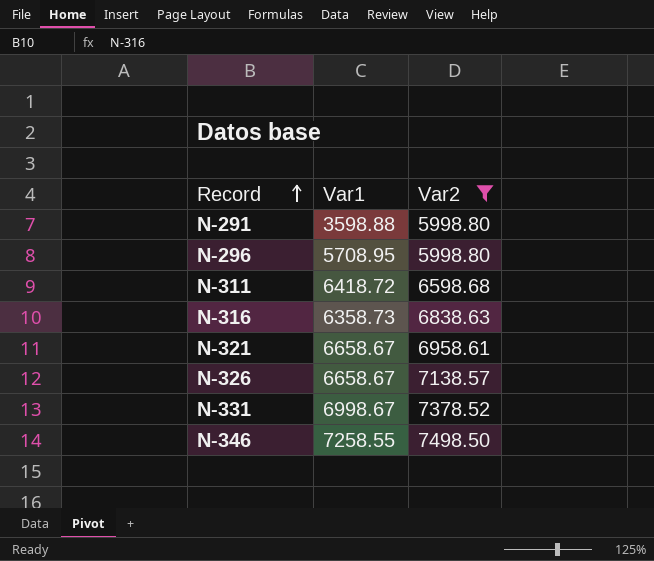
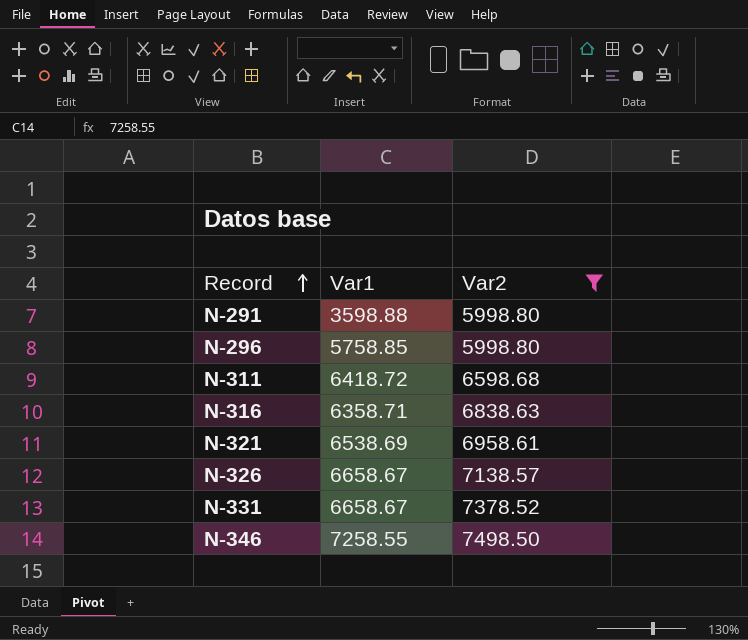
N-296 | Var1: 5708.95 -> 5758.85
N-316 | Var1: 6358.73 -> 6358.71
N-321 | Var1: 6658.67 -> 6538.69
N-331 | Var1: 6998.67 -> 6658.67

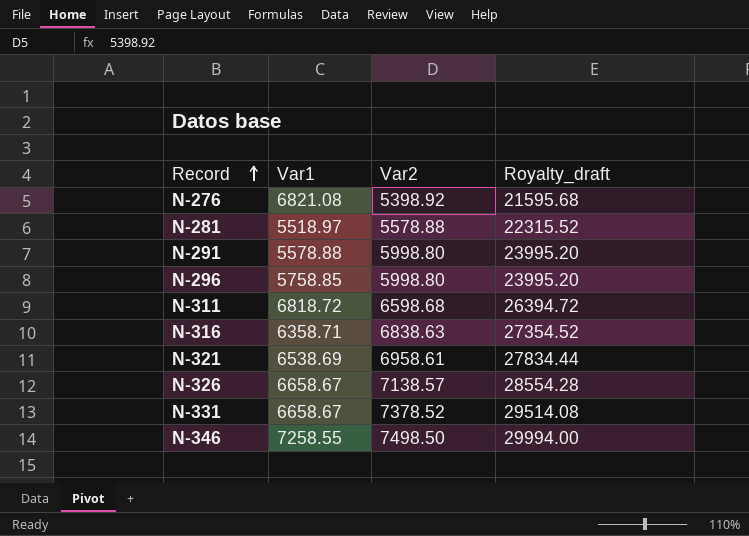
filter: Var2 >= 5998.80 -> none
column Royalty_draft | formula: none -> [Var2] * 4
N-291 | Var1: 3598.88 -> 5578.88
N-311 | Var1: 6418.72 -> 6818.72

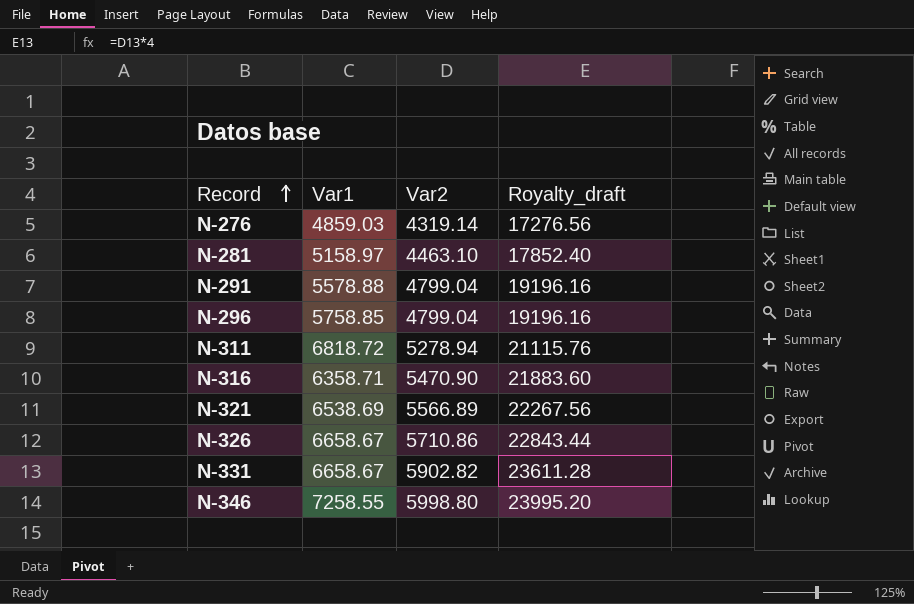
N-276 | Var1: 6821.08 -> 4859.03
N-276 | Var2: 5398.92 -> 4319.14
N-276 | Royalty_draft: 21595.68 -> 17276.56
N-281 | Var1: 5518.97 -> 5158.97
N-281 | Var2: 5578.88 -> 4463.10
N-281 | Royalty_draft: 22315.52 -> 17852.40
N-291 | Var2: 5998.80 -> 4799.04
N-291 | Royalty_draft: 23995.20 -> 19196.16
N-296 | Var2: 5998.80 -> 4799.04
N-296 | Royalty_draft: 23995.20 -> 19196.16
N-311 | Var2: 6598.68 -> 5278.94
N-311 | Royalty_draft: 26394.72 -> 21115.76
N-316 | Var2: 6838.63 -> 5470.90
N-316 | Royalty_draft: 27354.52 -> 21883.60
N-321 | Var2: 6958.61 -> 5566.89
N-321 | Royalty_draft: 27834.44 -> 22267.56
N-326 | Var2: 7138.57 -> 5710.86
N-326 | Royalty_draft: 28554.28 -> 22843.44
N-331 | Var2: 7378.52 -> 5902.82
N-331 | Royalty_draft: 29514.08 -> 23611.28
N-346 | Var2: 7498.50 -> 5998.80
N-346 | Royalty_draft: 29994.00 -> 23995.20

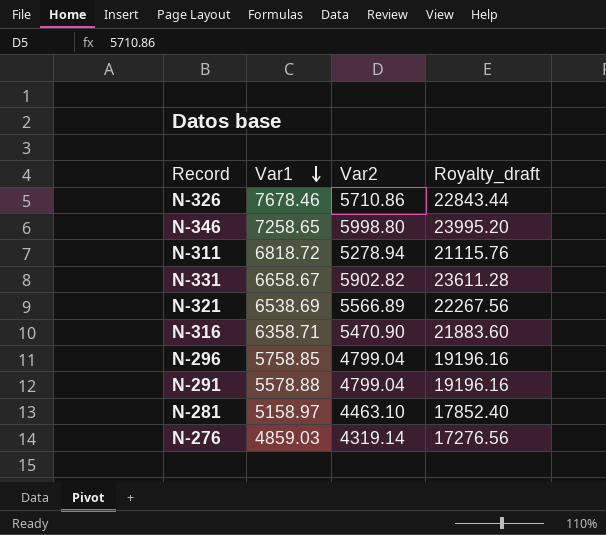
row order: Record ascending -> Var1 descending
N-326 | Var1: 6658.67 -> 7678.46
N-346 | Var1: 7258.55 -> 7258.65

